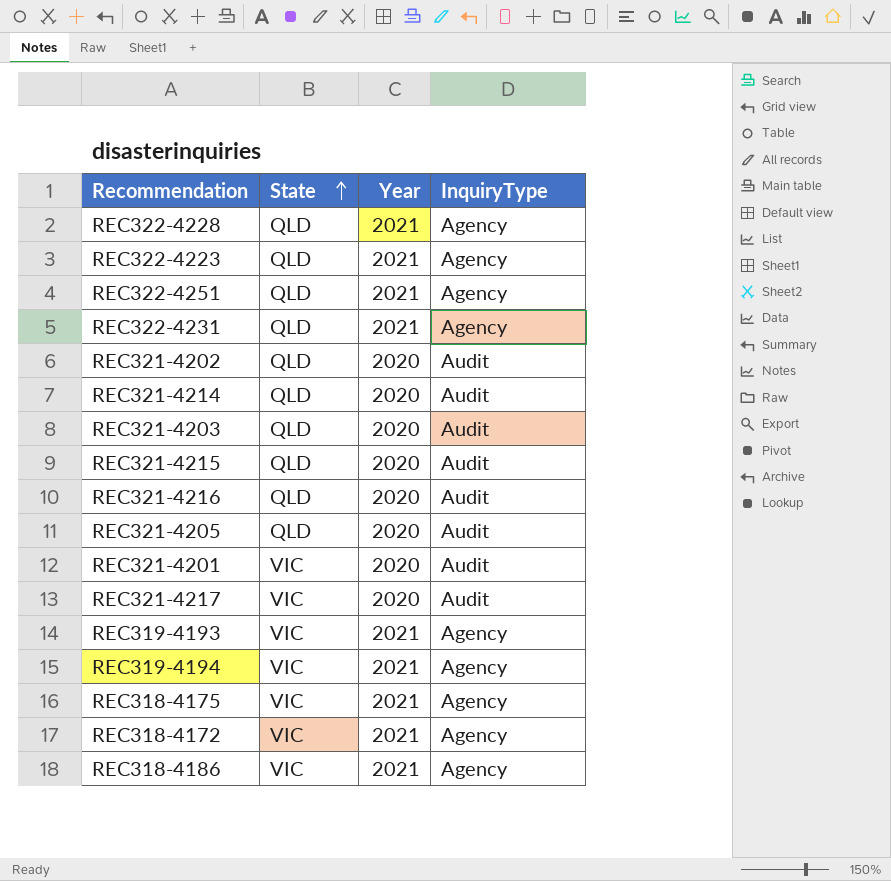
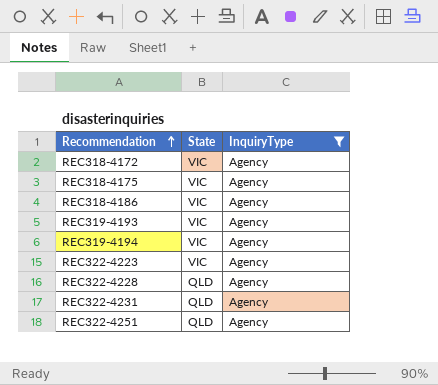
filter: none -> InquiryType = Agency
row order: State ascending -> Recommendation ascending
column Year | position: 3 -> none
REC322-4223 | State: QLD -> VIC

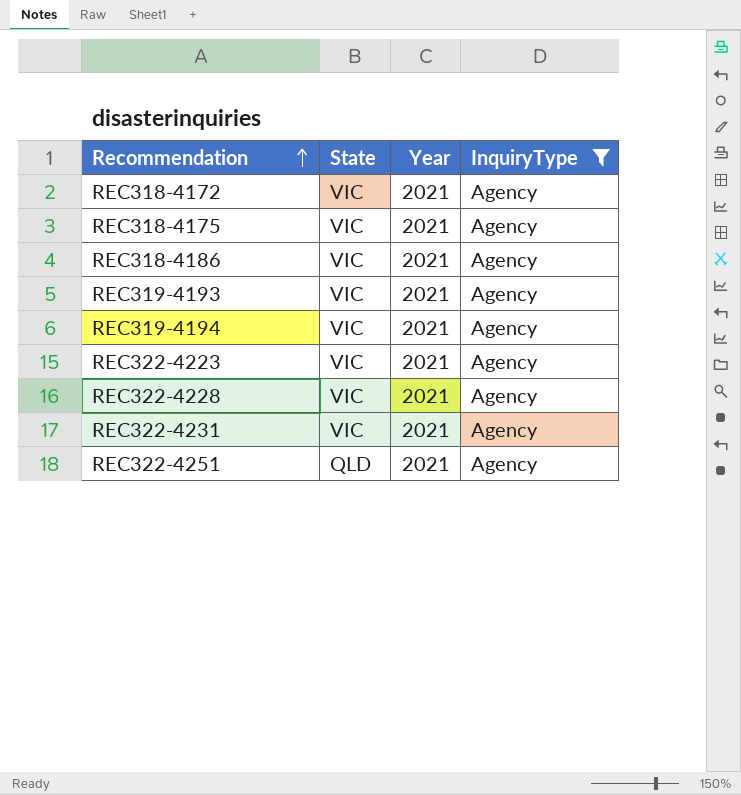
column Year | position: none -> 3
REC322-4228 | State: QLD -> VIC
REC322-4231 | State: QLD -> VIC

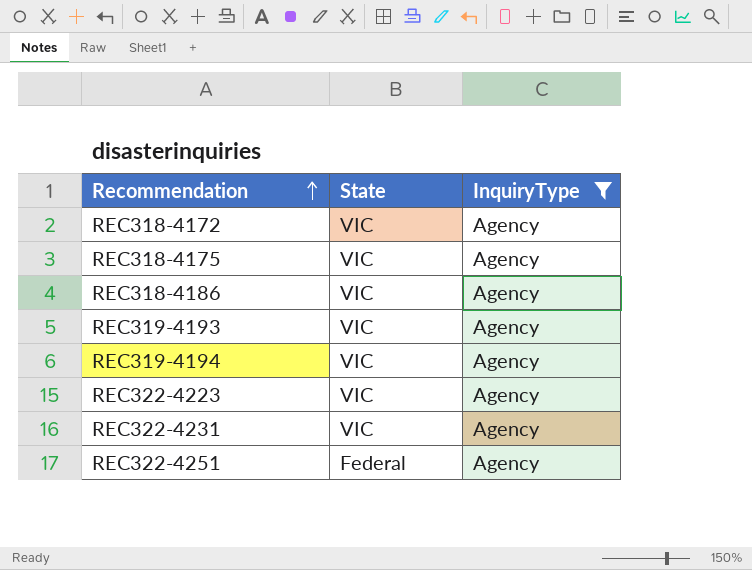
column Year | position: 3 -> none
row REC322-4228: VIC | 2021 | Agency -> none
REC322-4251 | State: QLD -> Federal

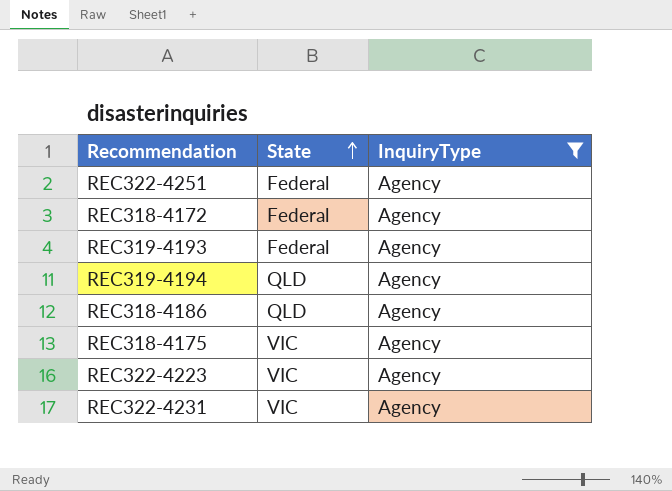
row order: Recommendation ascending -> State ascending
REC318-4172 | State: VIC -> Federal
REC319-4193 | State: VIC -> Federal
REC319-4194 | State: VIC -> QLD
REC318-4186 | State: VIC -> QLD

